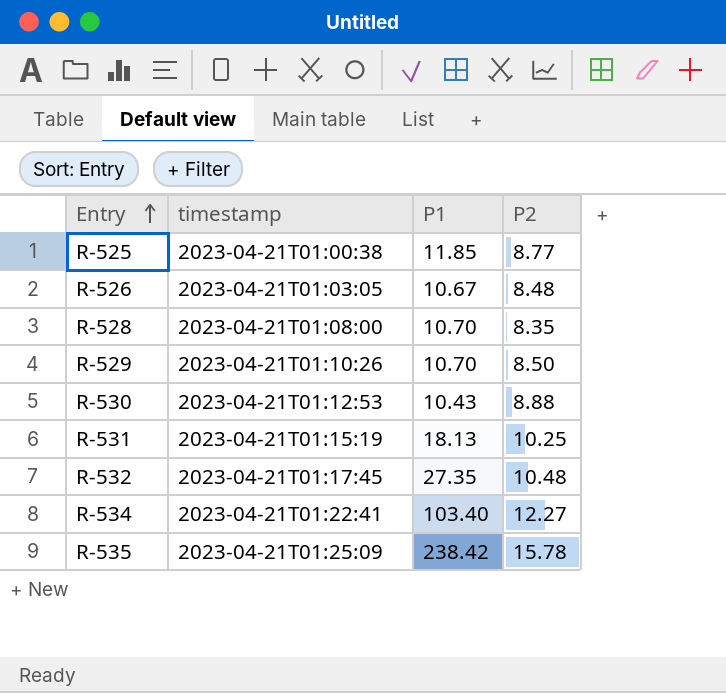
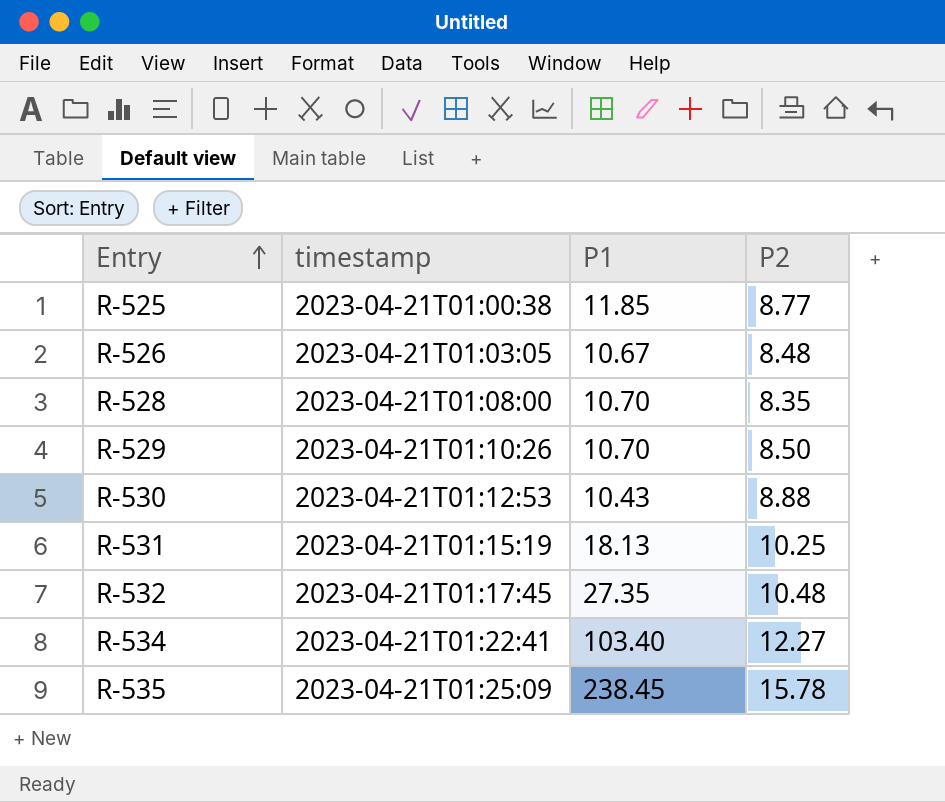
R-535 | P1: 238.42 -> 238.45

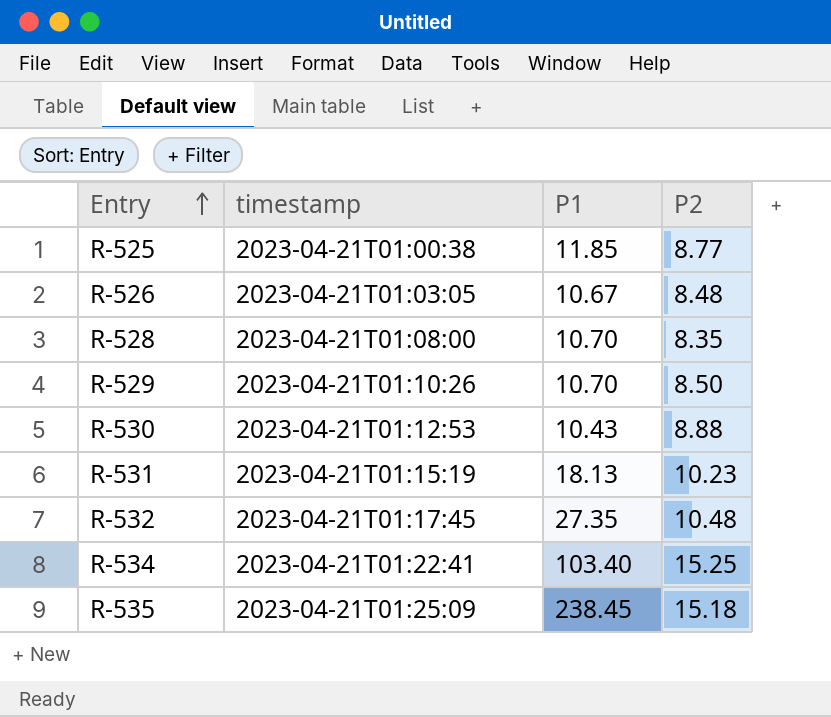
R-531 | P2: 10.25 -> 10.23
R-534 | P2: 12.27 -> 15.25
R-535 | P2: 15.78 -> 15.18

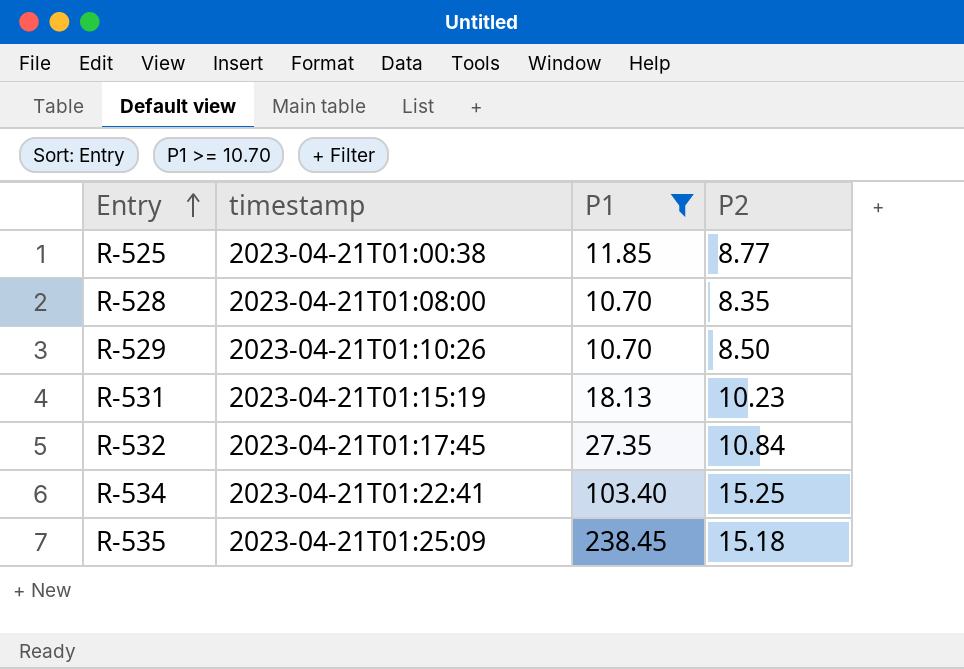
filter: none -> P1 >= 10.70
R-532 | P2: 10.48 -> 10.84

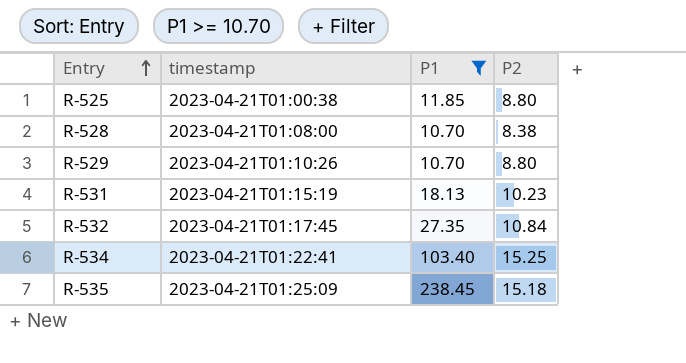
R-525 | P2: 8.77 -> 8.80
R-528 | P2: 8.35 -> 8.38
R-529 | P2: 8.50 -> 8.80

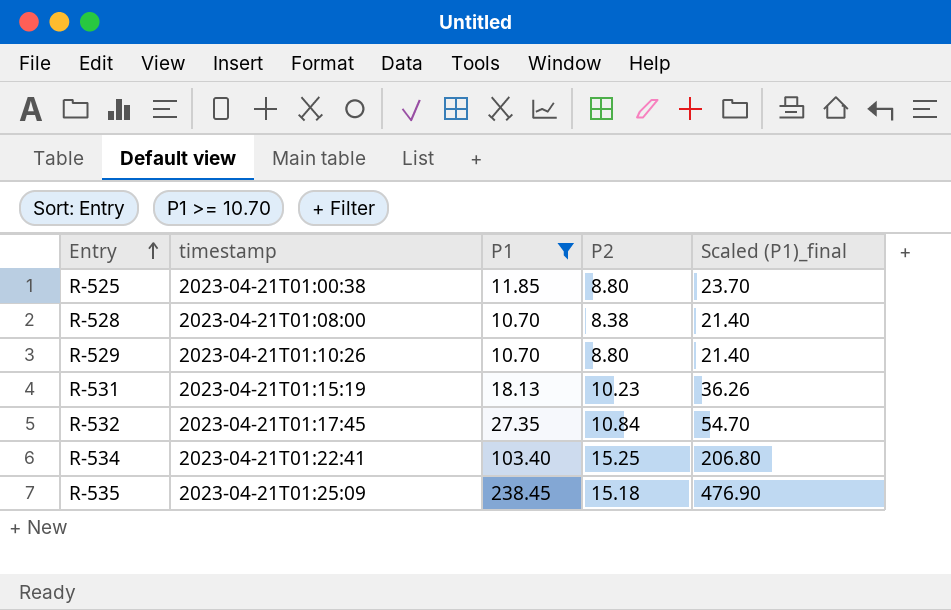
column Scaled (P1)_final | formula: none -> [P1] * 2

